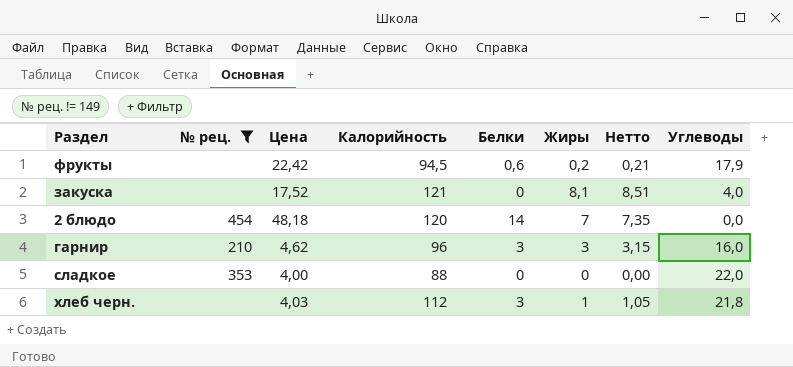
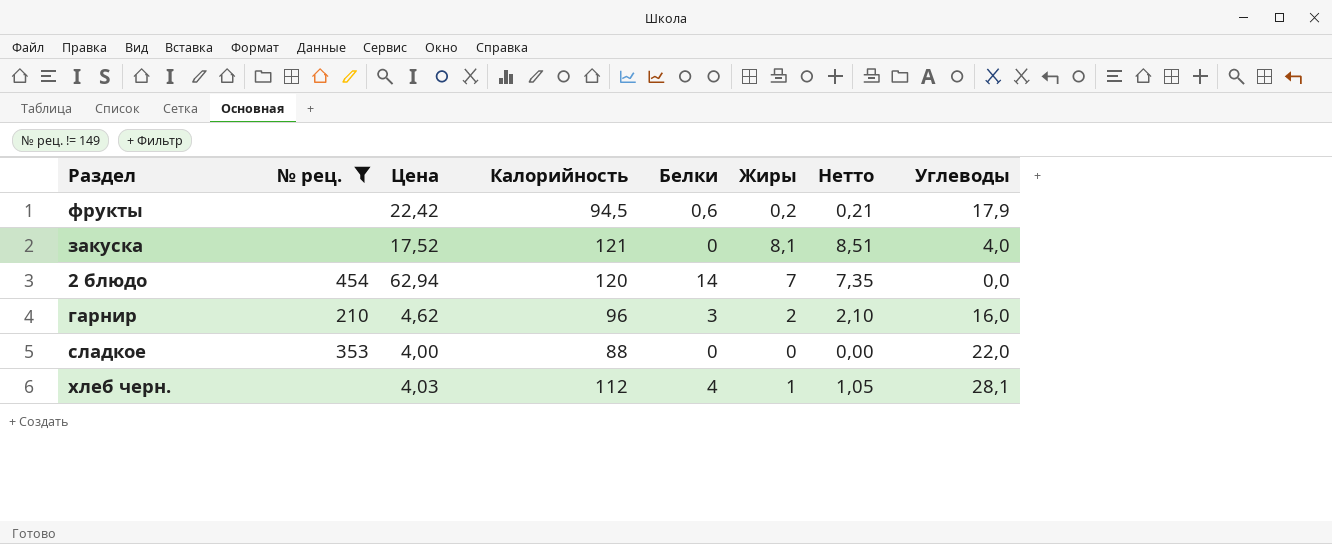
2 блюдо | Цена: 48,18 -> 62,94
гарнир | Жиры: 3 -> 2
гарнир | Нетто: 3,15 -> 2,10
хлеб черн. | Белки: 3 -> 4
хлеб черн. | Углеводы: 21,8 -> 28,1

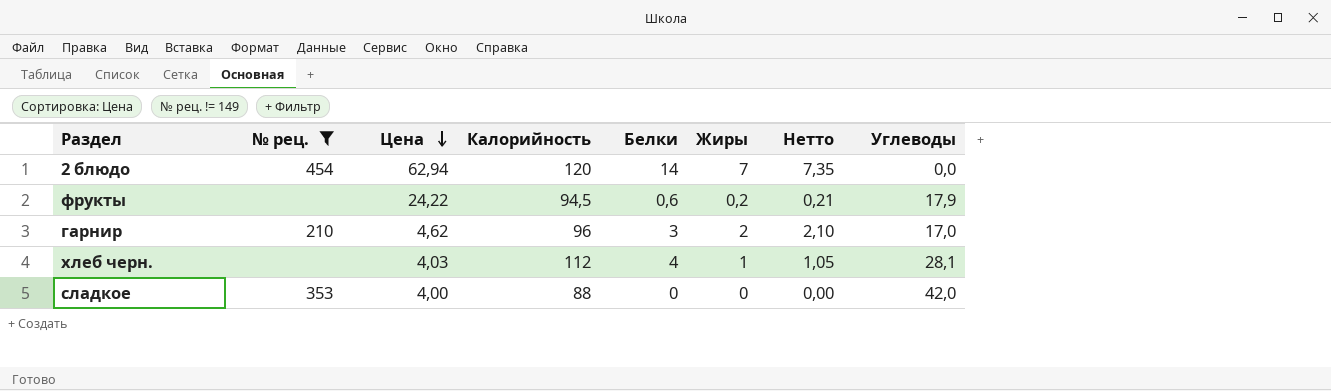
row order: none -> Цена descending
row закуска: none | 17,52 | 121 | 0 | 8,1 | 8,51 | 4,0 -> none
фрукты | Цена: 22,42 -> 24,22
гарнир | Углеводы: 16,0 -> 17,0
сладкое | Углеводы: 22,0 -> 42,0

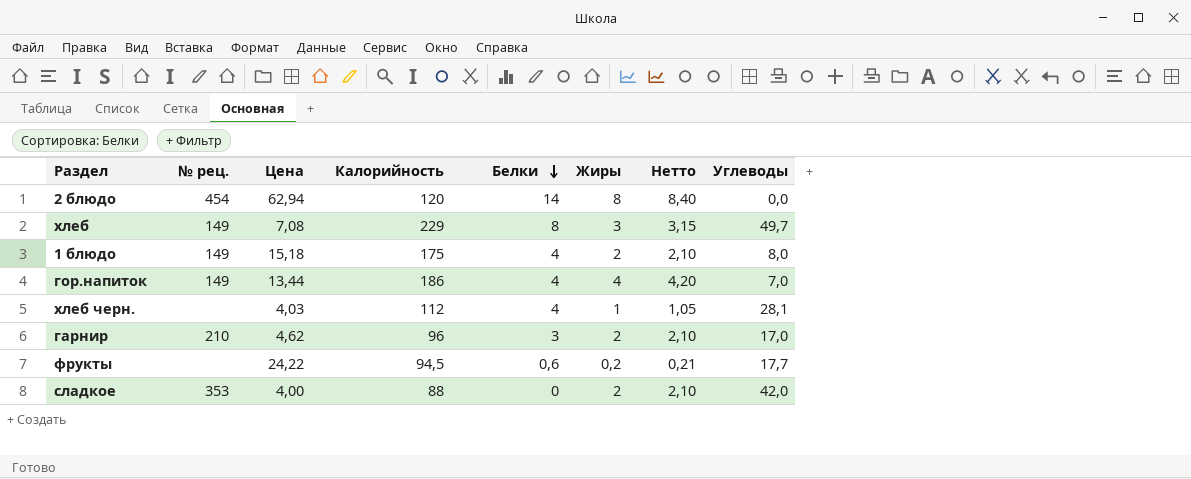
filter: № рец. != 149 -> none
row order: Цена descending -> Белки descending
2 блюдо | Жиры: 7 -> 8
2 блюдо | Нетто: 7,35 -> 8,40
фрукты | Углеводы: 17,9 -> 17,7
сладкое | Жиры: 0 -> 2
сладкое | Нетто: 0,00 -> 2,10

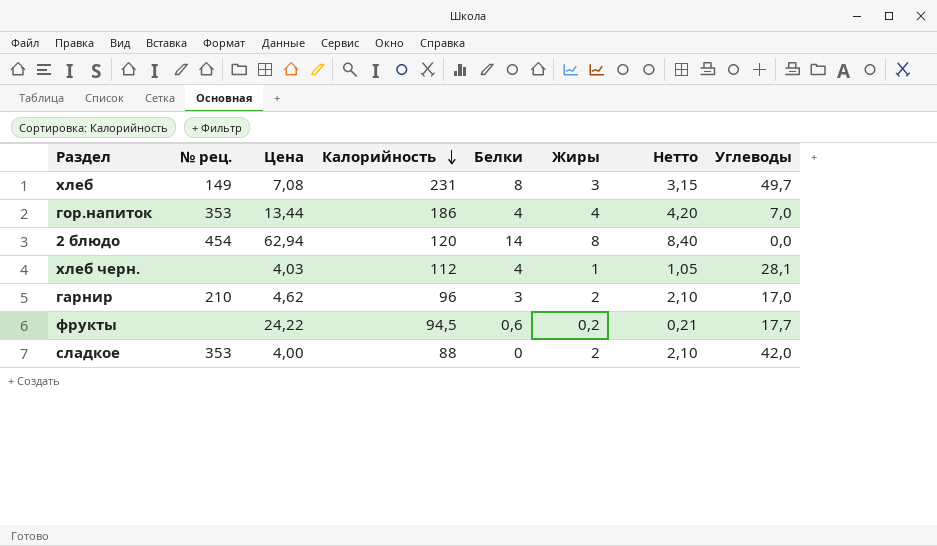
row order: Белки descending -> Калорийность descending
row 1 блюдо: 149 | 15,18 | 175 | 4 | 2 | 2,10 | 8,0 -> none
хлеб | Калорийность: 229 -> 231
гор.напиток | № рец.: 149 -> 353

